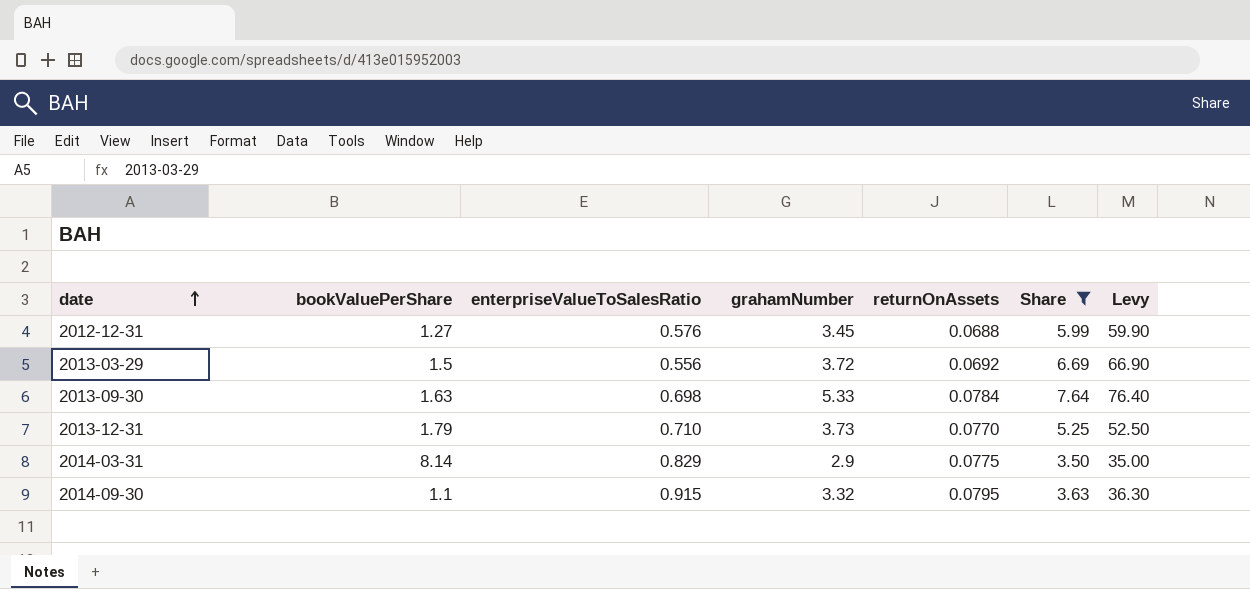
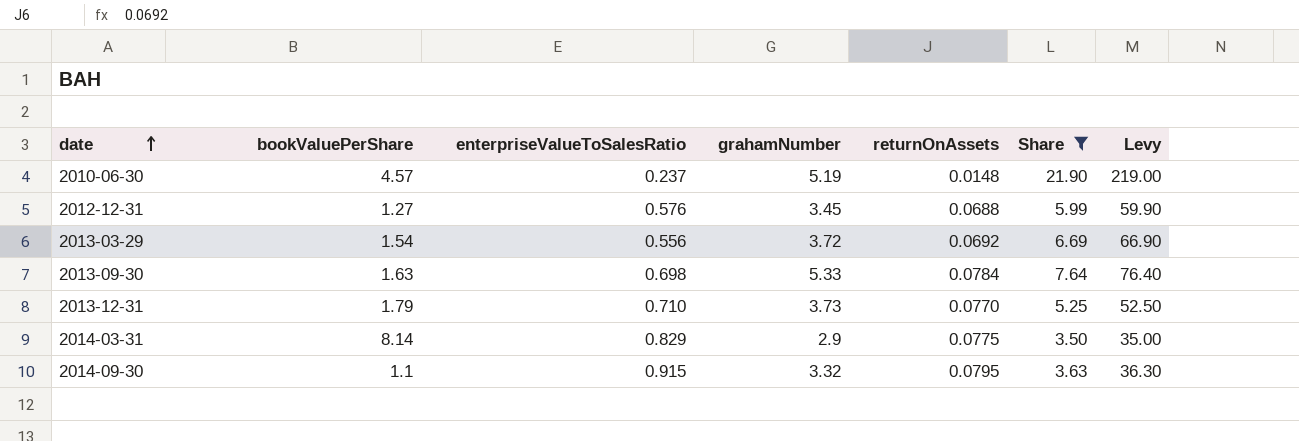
row 2010-06-30: none -> 4.57 | 0.237 | 5.19 | 0.0148 | 21.90 | 219.00
2013-03-29 | bookValuePerShare: 1.5 -> 1.54

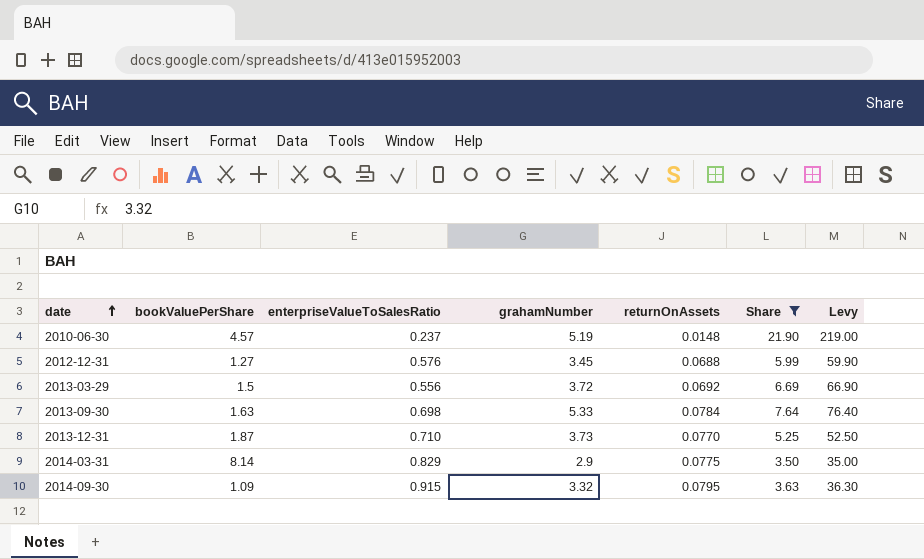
2013-03-29 | bookValuePerShare: 1.54 -> 1.5
2013-12-31 | bookValuePerShare: 1.79 -> 1.87
2014-09-30 | bookValuePerShare: 1.1 -> 1.09

